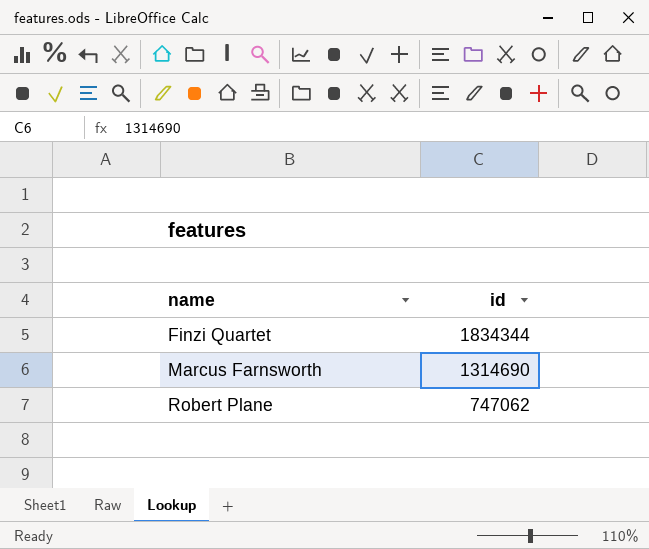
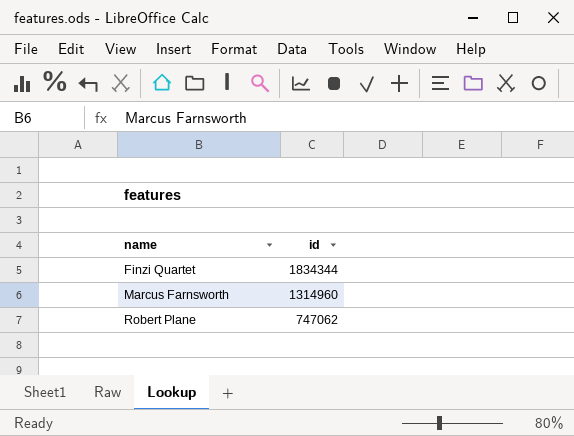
Marcus Farnsworth | id: 1314690 -> 1314960

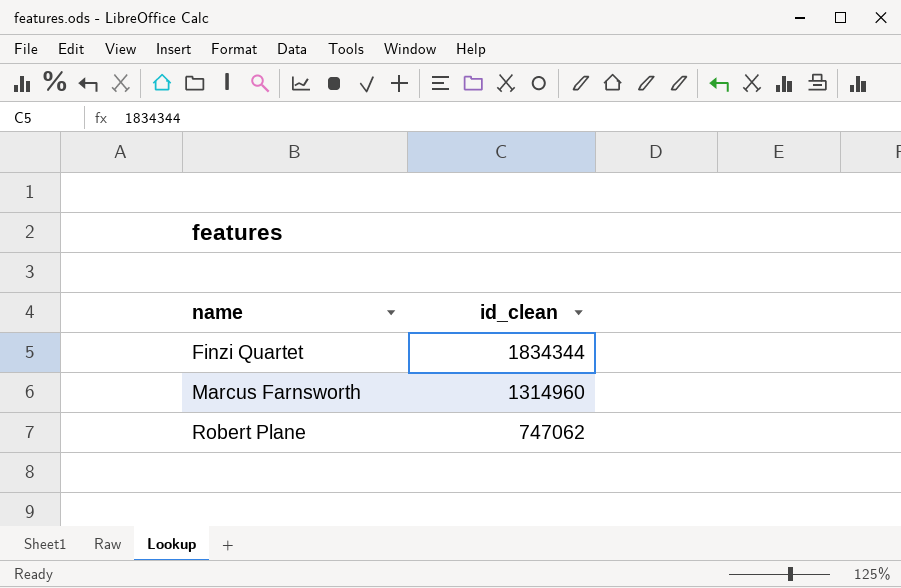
column name: id -> id_clean

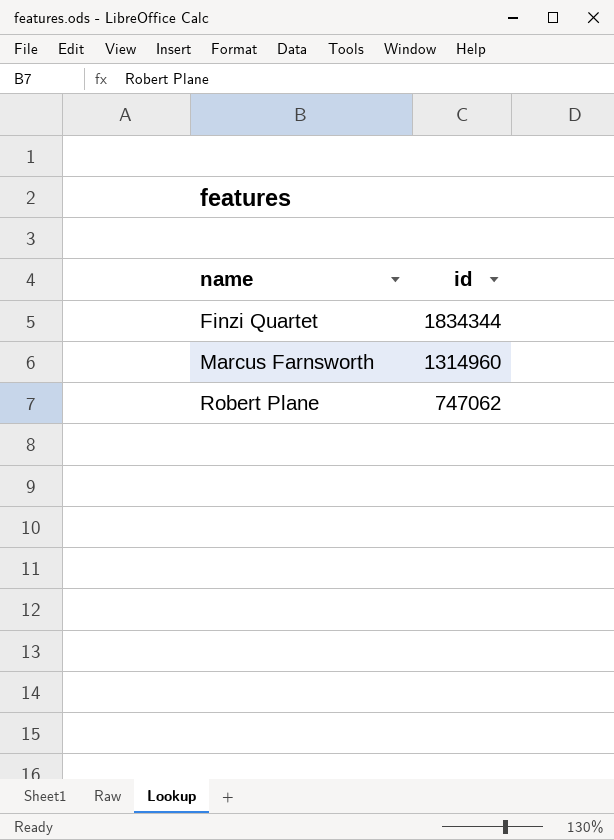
column name: id_clean -> id

